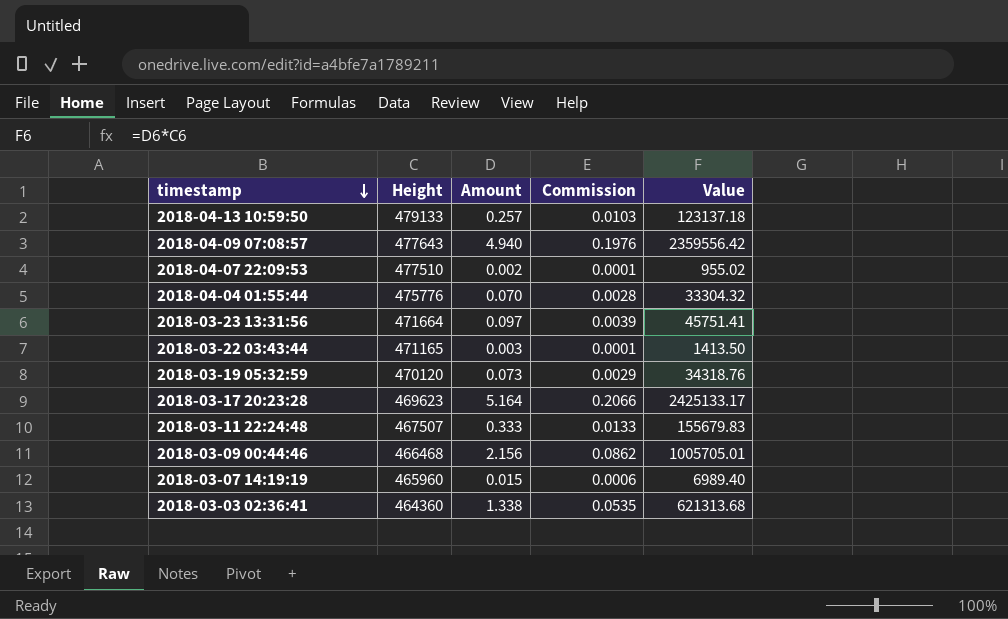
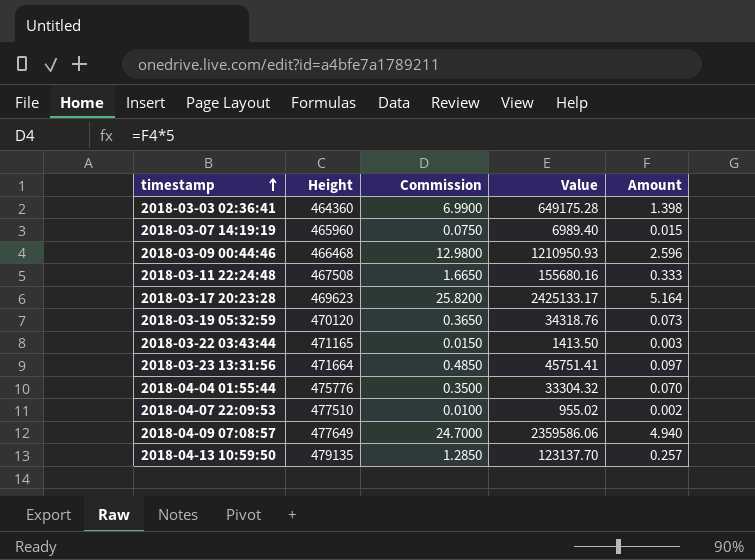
row order: timestamp descending -> timestamp ascending
column Commission | formula: [Amount] * 0.04 -> [Amount] * 5
column Amount | position: 3 -> 5
2018-03-03 02:36:41 | Value: 621313.68 -> 649175.28
2018-03-03 02:36:41 | Amount: 1.338 -> 1.398
2018-03-09 00:44:46 | Value: 1005705.01 -> 1210950.93
2018-03-09 00:44:46 | Amount: 2.156 -> 2.596
2018-03-11 22:24:48 | Height: 467507 -> 467508
2018-03-11 22:24:48 | Value: 155679.83 -> 155680.16
2018-04-09 07:08:57 | Height: 477643 -> 477649
2018-04-09 07:08:57 | Value: 2359556.42 -> 2359586.06
2018-04-13 10:59:50 | Height: 479133 -> 479135
2018-04-13 10:59:50 | Value: 123137.18 -> 123137.70

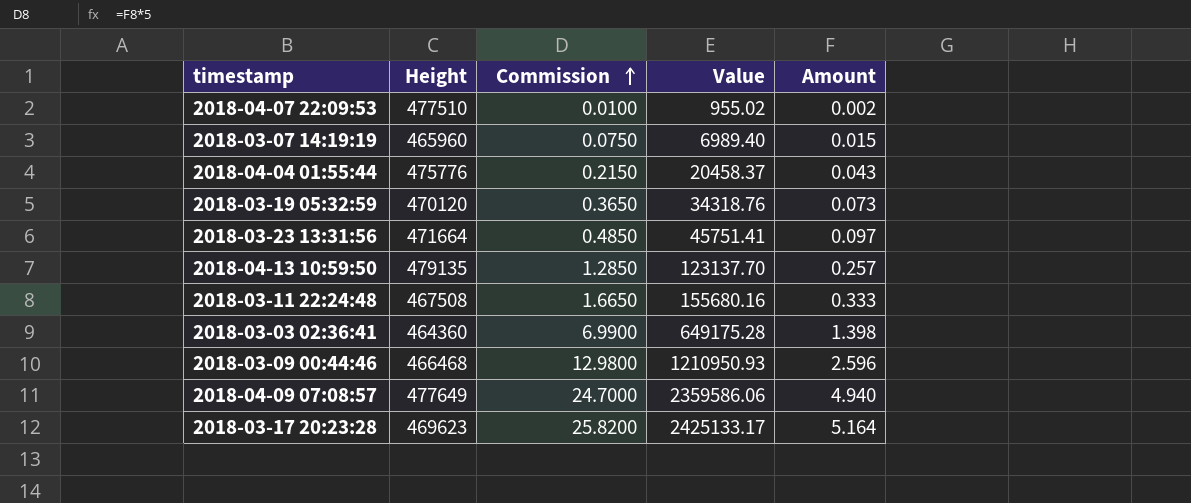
row order: timestamp ascending -> Commission ascending
row 2018-03-22 03:43:44: 471165 | 0.0150 | 1413.50 | 0.003 -> none
2018-04-04 01:55:44 | Commission: 0.3500 -> 0.2150
2018-04-04 01:55:44 | Value: 33304.32 -> 20458.37
2018-04-04 01:55:44 | Amount: 0.070 -> 0.043

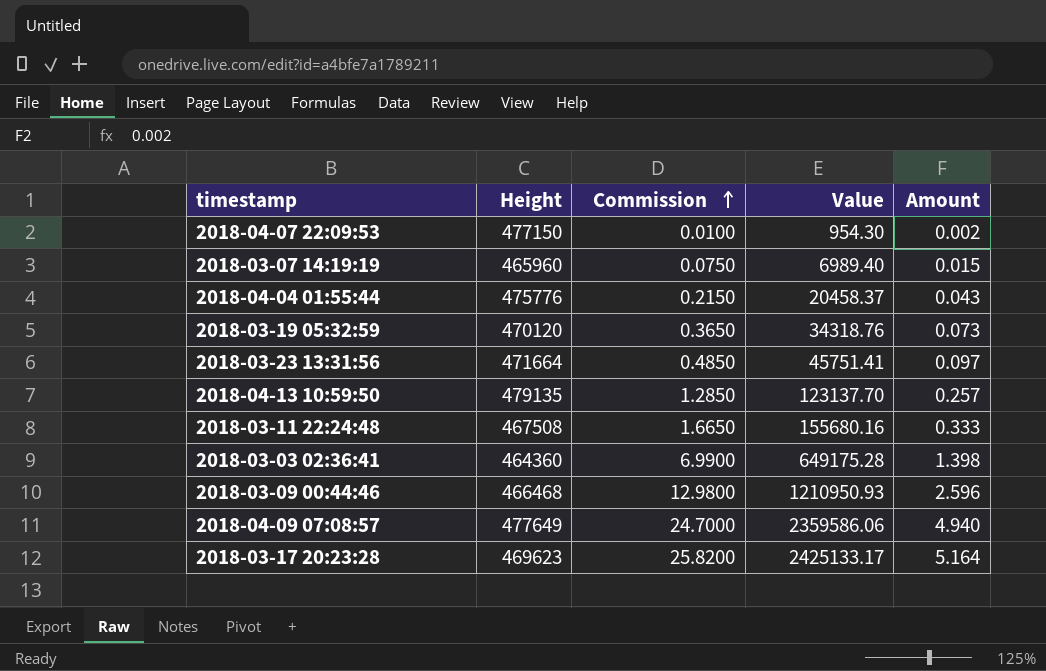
2018-04-07 22:09:53 | Height: 477510 -> 477150
2018-04-07 22:09:53 | Value: 955.02 -> 954.30

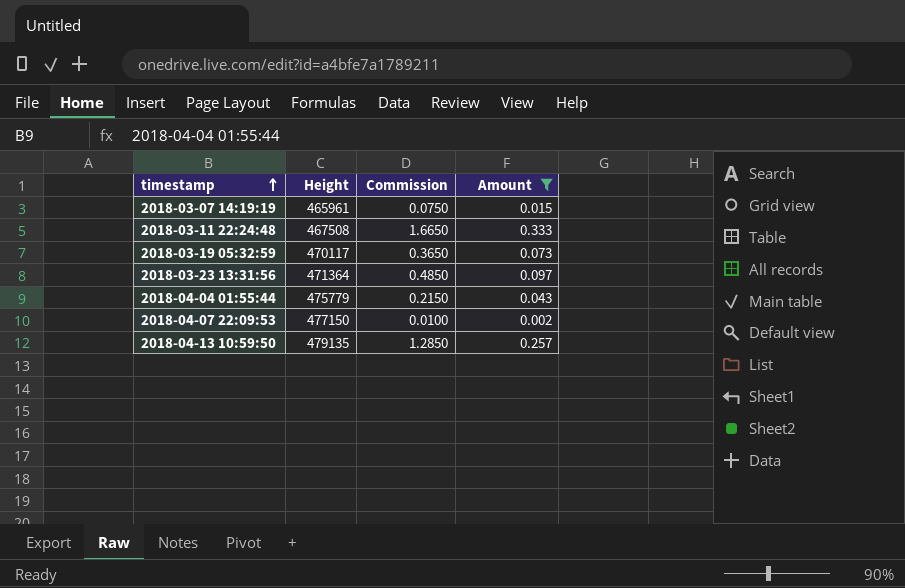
filter: none -> Amount <= 0.333
row order: Commission ascending -> timestamp ascending
column Value | formula: [Height] * [Amount] -> none
2018-03-07 14:19:19 | Height: 465960 -> 465961
2018-03-19 05:32:59 | Height: 470120 -> 470117
2018-03-23 13:31:56 | Height: 471664 -> 471364
2018-04-04 01:55:44 | Height: 475776 -> 475779

